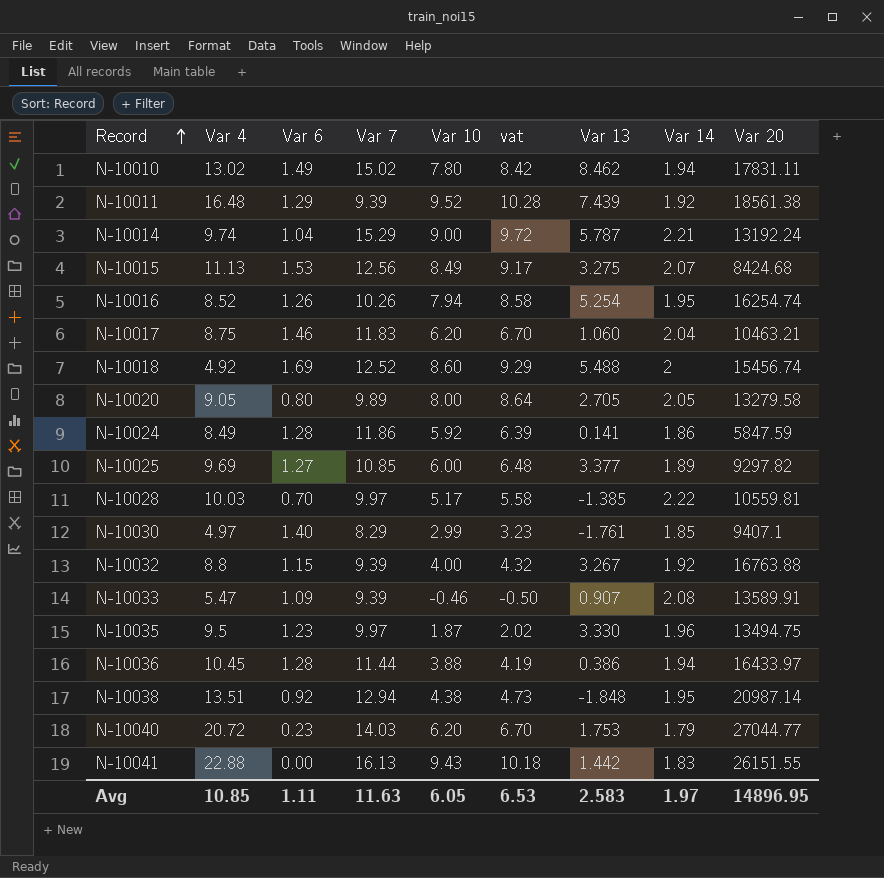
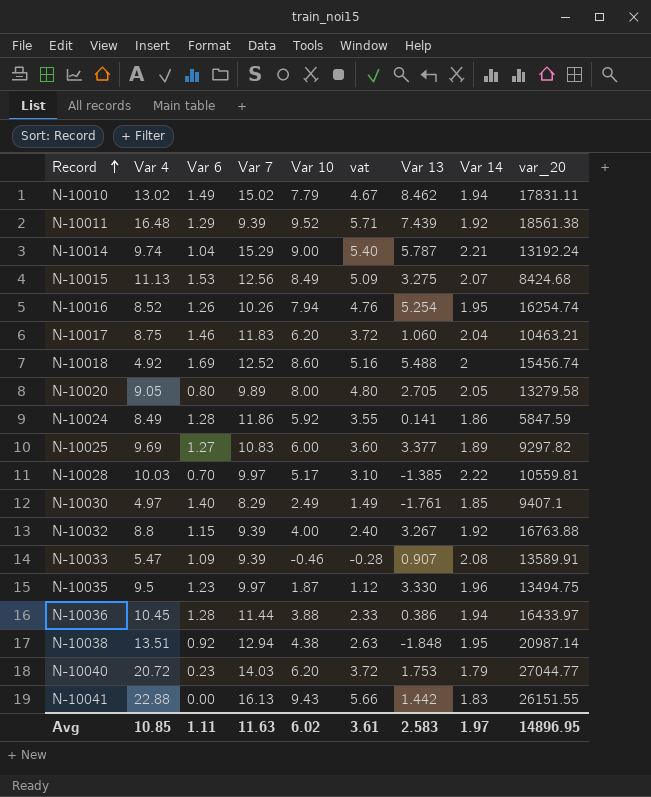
column vat | formula: [Var 10] * 1.08 -> [Var 10] * 0.6
column name: Var 20 -> var_20
N-10010 | Var 10: 7.80 -> 7.79
N-10025 | Var 7: 10.85 -> 10.83
N-10030 | Var 10: 2.99 -> 2.49
Avg | Var 10: 6.05 -> 6.02
Avg | vat: 6.53 -> 3.61

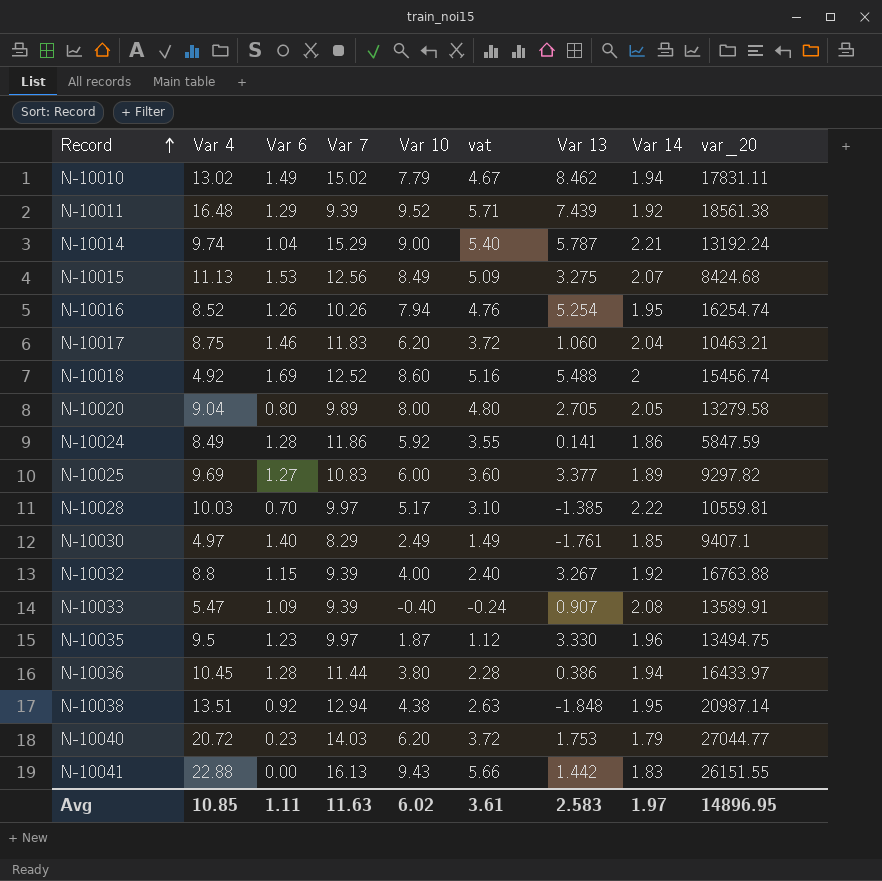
N-10020 | Var 4: 9.05 -> 9.04
N-10033 | Var 10: -0.46 -> -0.40
N-10033 | vat: -0.28 -> -0.24
N-10036 | Var 10: 3.88 -> 3.80
N-10036 | vat: 2.33 -> 2.28

